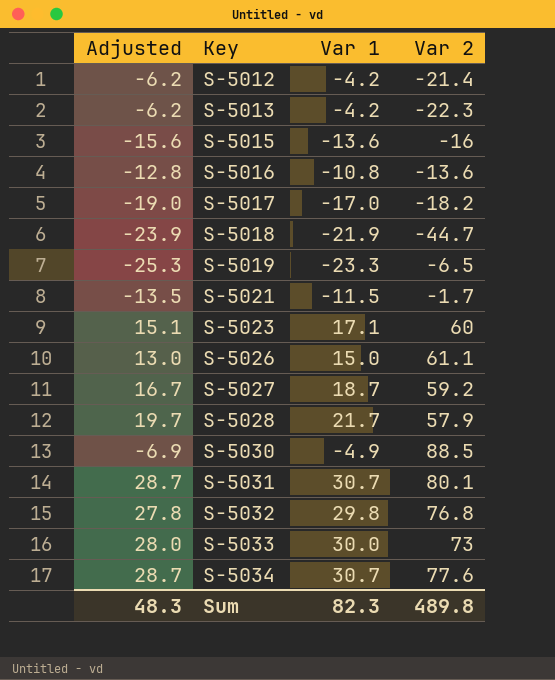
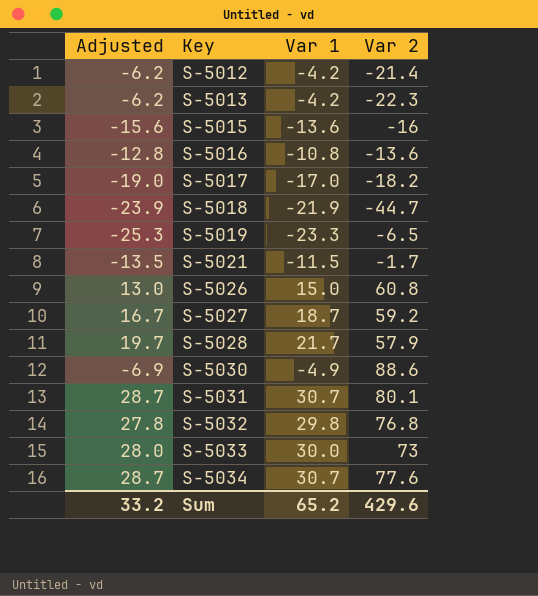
row S-5023: 15.1 | 17.1 | 60 -> none
S-5026 | Var 2: 61.1 -> 60.8
S-5030 | Var 2: 88.5 -> 88.6
Sum | Adjusted: 48.3 -> 33.2
Sum | Var 1: 82.3 -> 65.2
Sum | Var 2: 489.8 -> 429.6

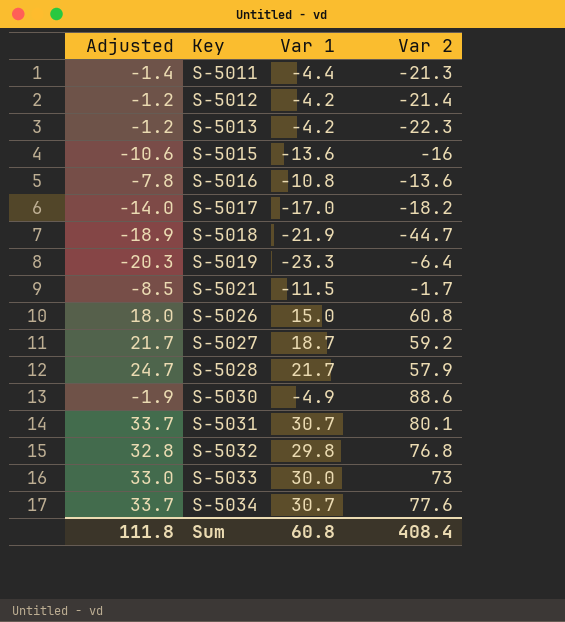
column Adjusted | formula: [Var 1] - 2 -> [Var 1] + 3
row S-5011: none -> -1.4 | -4.4 | -21.3
S-5019 | Var 2: -6.5 -> -6.4
Sum | Adjusted: 33.2 -> 111.8
Sum | Var 1: 65.2 -> 60.8
Sum | Var 2: 429.6 -> 408.4

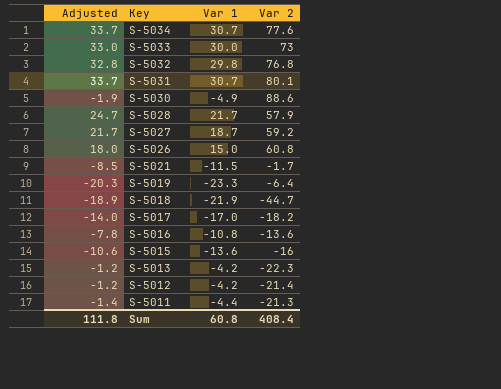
row order: Key ascending -> Key descending

